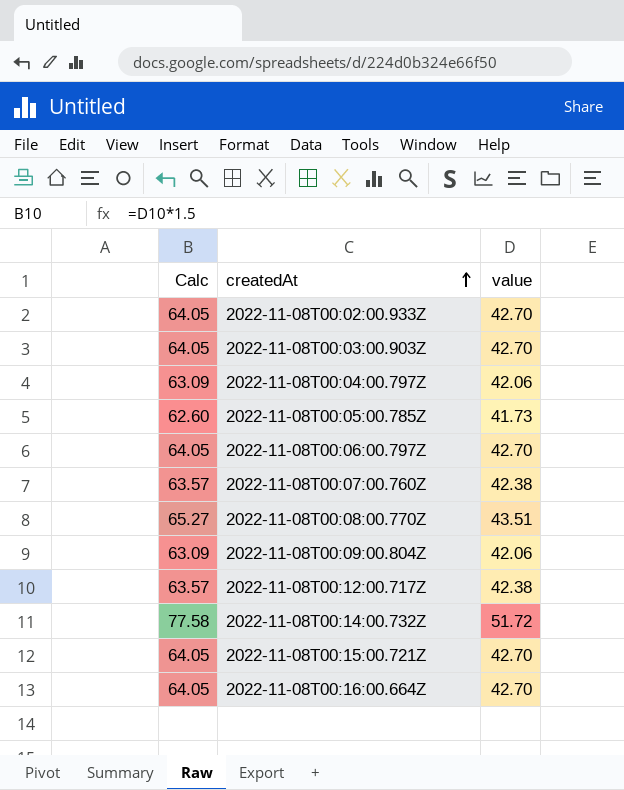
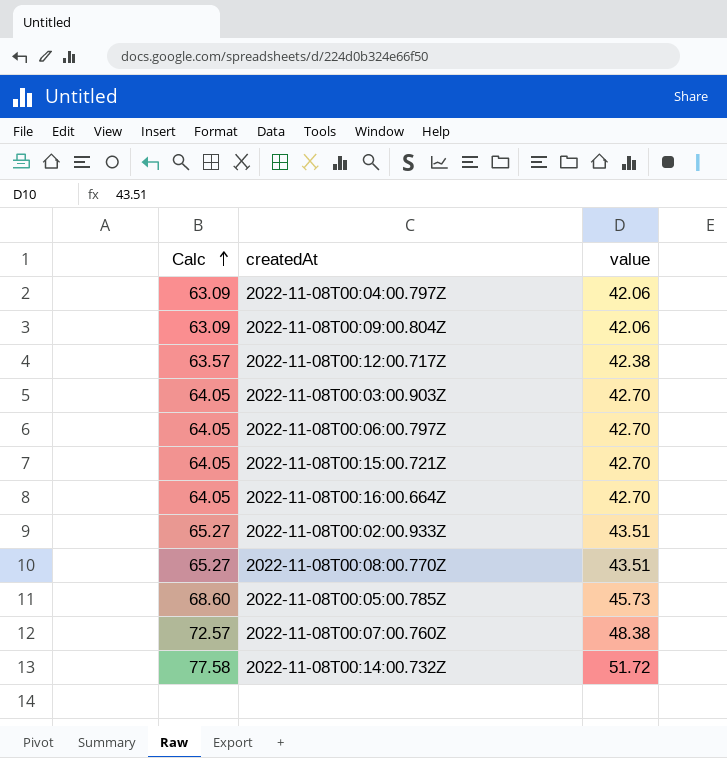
row order: createdAt ascending -> Calc ascending
2022-11-08T00:02:00.933Z | Calc: 64.05 -> 65.27
2022-11-08T00:02:00.933Z | value: 42.70 -> 43.51
2022-11-08T00:05:00.785Z | Calc: 62.60 -> 68.60
2022-11-08T00:05:00.785Z | value: 41.73 -> 45.73
2022-11-08T00:07:00.760Z | Calc: 63.57 -> 72.57
2022-11-08T00:07:00.760Z | value: 42.38 -> 48.38

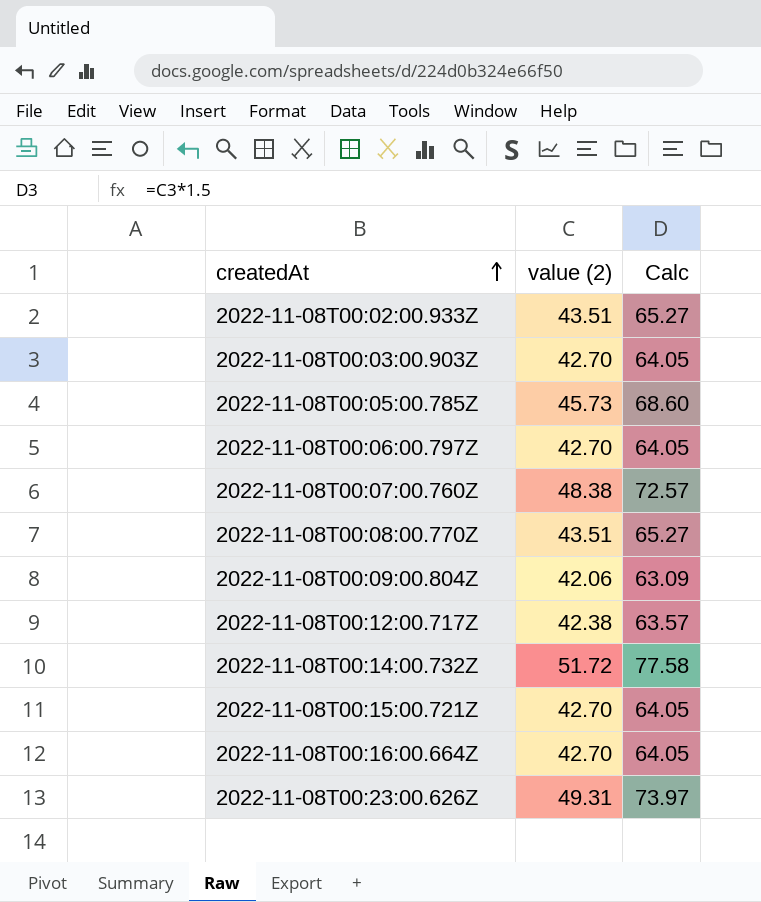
row order: Calc ascending -> createdAt ascending
column name: value -> value (2)
column Calc | position: 1 -> 3
row 2022-11-08T00:04:00.797Z: 63.09 | 42.06 -> none
row 2022-11-08T00:23:00.626Z: none -> 49.31 | 73.97

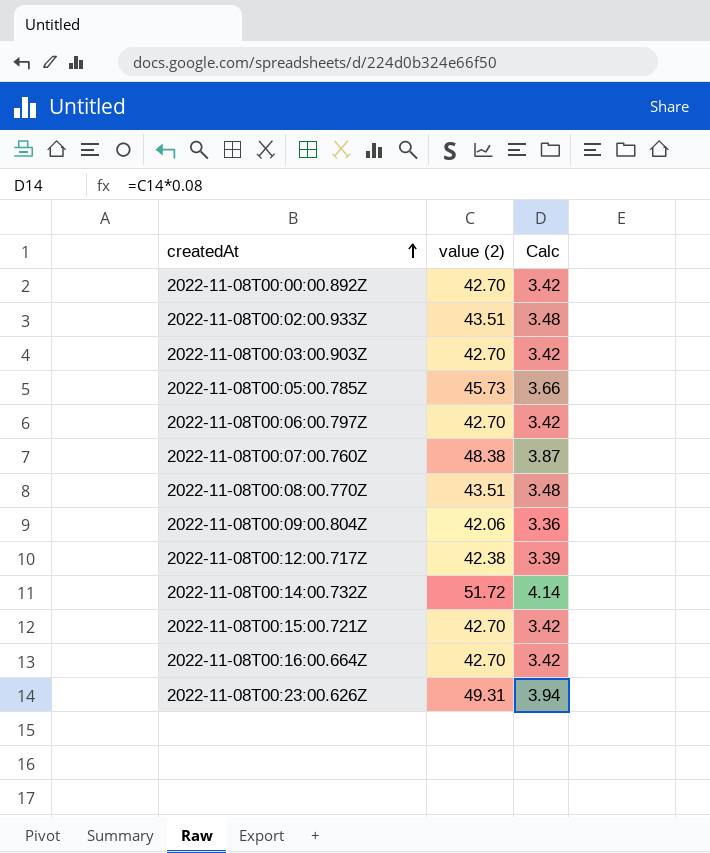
column Calc | formula: [value (2)] * 1.5 -> [value (2)] * 0.08
row 2022-11-08T00:00:00.892Z: none -> 42.70 | 3.42

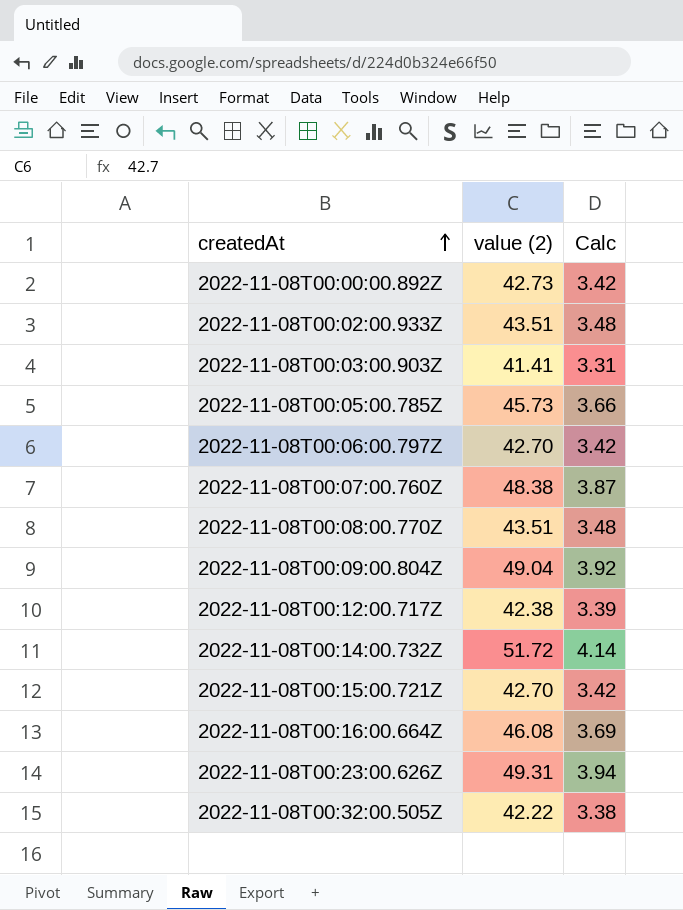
2022-11-08T00:00:00.892Z | value (2): 42.70 -> 42.73
2022-11-08T00:03:00.903Z | value (2): 42.70 -> 41.41
2022-11-08T00:03:00.903Z | Calc: 3.42 -> 3.31
2022-11-08T00:09:00.804Z | value (2): 42.06 -> 49.04
2022-11-08T00:09:00.804Z | Calc: 3.36 -> 3.92
2022-11-08T00:16:00.664Z | value (2): 42.70 -> 46.08
2022-11-08T00:16:00.664Z | Calc: 3.42 -> 3.69
row 2022-11-08T00:32:00.505Z: none -> 42.22 | 3.38

